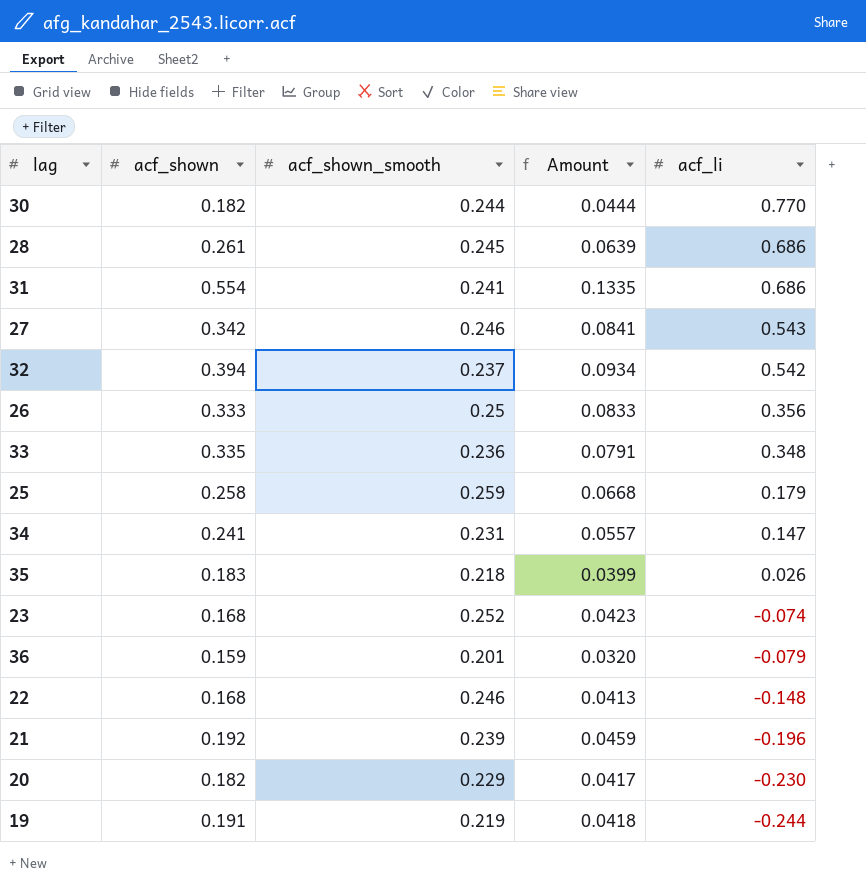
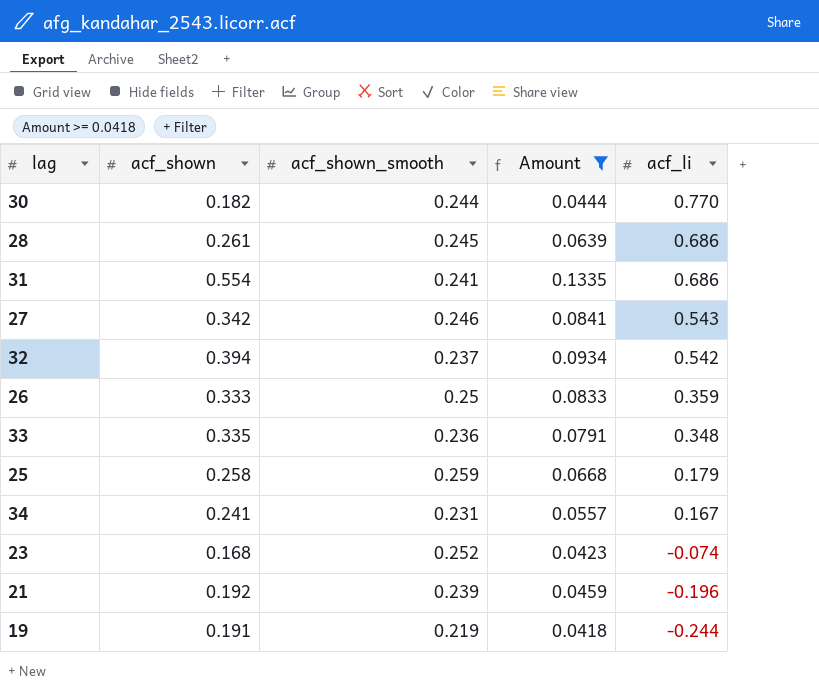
filter: none -> Amount >= 0.0418
26 | acf_li: 0.356 -> 0.359
34 | acf_li: 0.147 -> 0.167

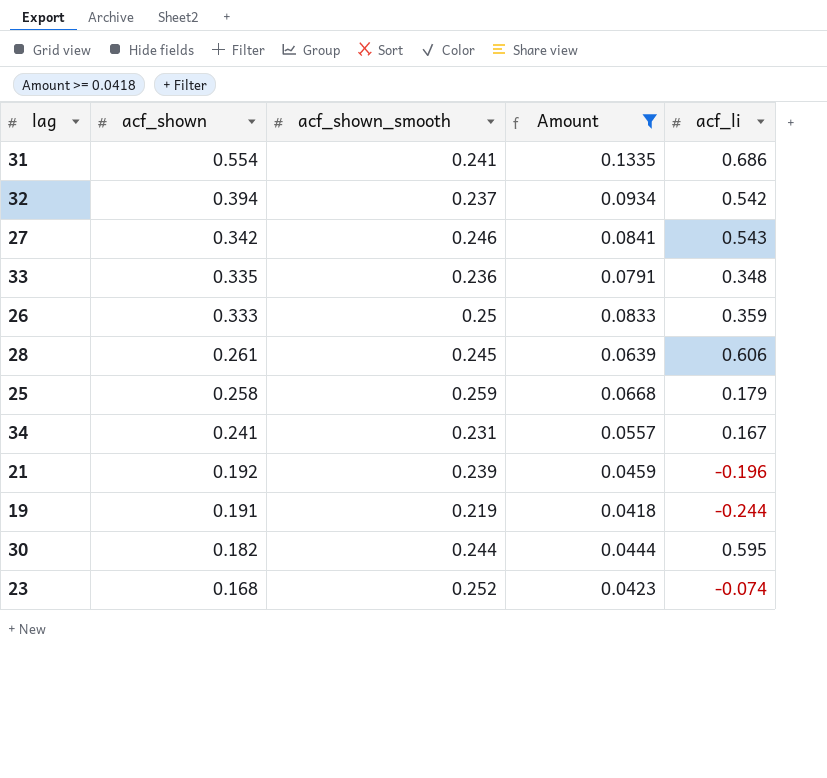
row order: acf_li descending -> acf_shown descending
28 | acf_li: 0.686 -> 0.606
30 | acf_li: 0.770 -> 0.595

